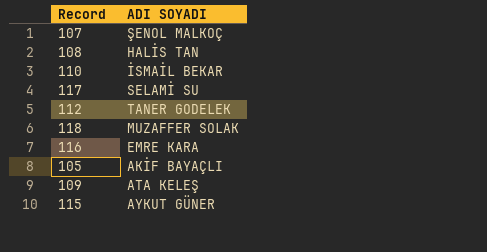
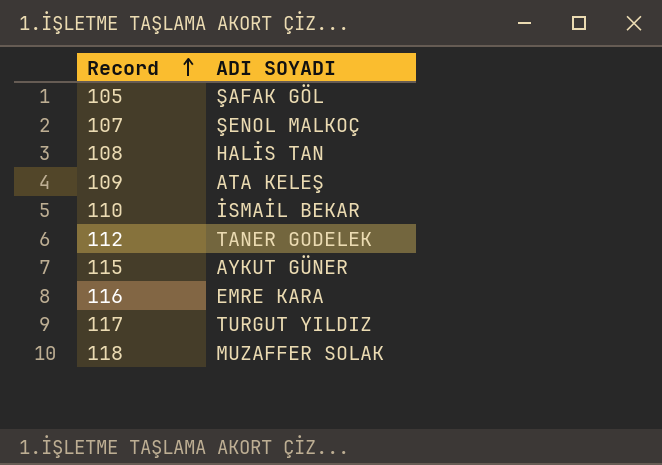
row order: none -> Record ascending
105 | ADI SOYADI: AKİF BAYAÇLI -> ŞAFAK GÖL
117 | ADI SOYADI: SELAMİ SU -> TURGUT YILDIZ

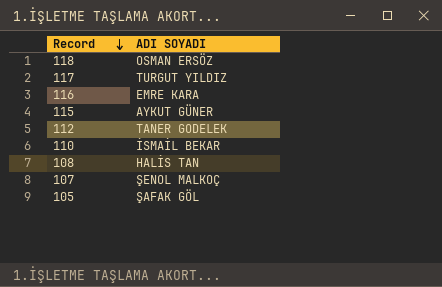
row order: Record ascending -> Record descending
row 109: ATA KELEŞ -> none
118 | ADI SOYADI: MUZAFFER SOLAK -> OSMAN ERSÖZ

